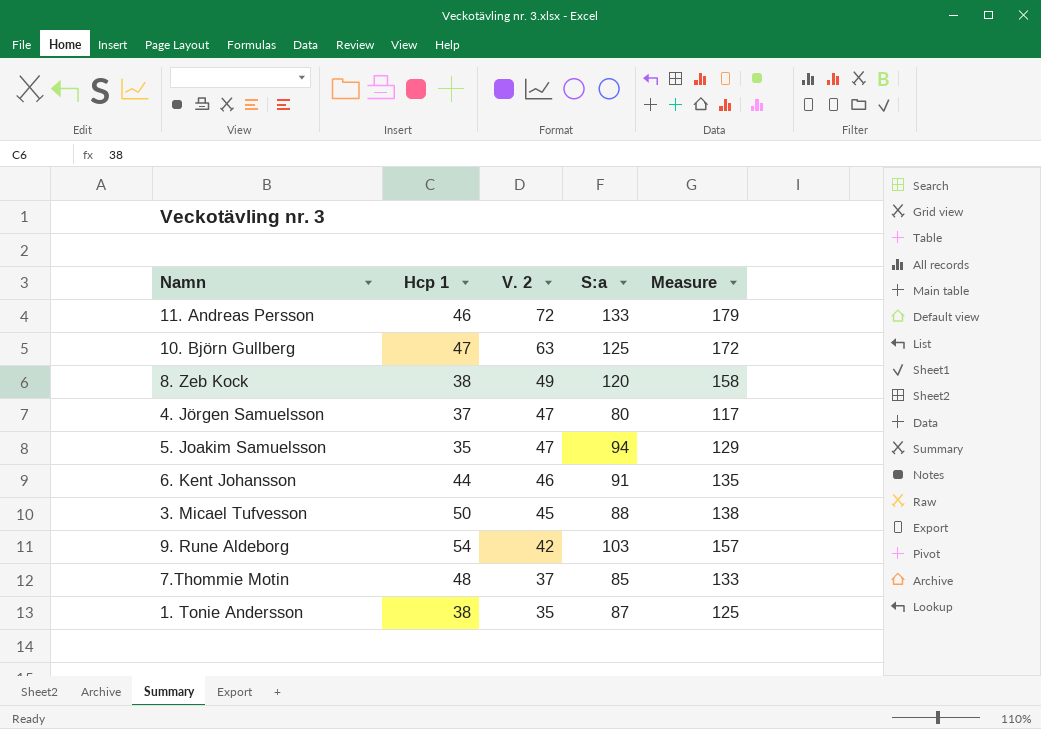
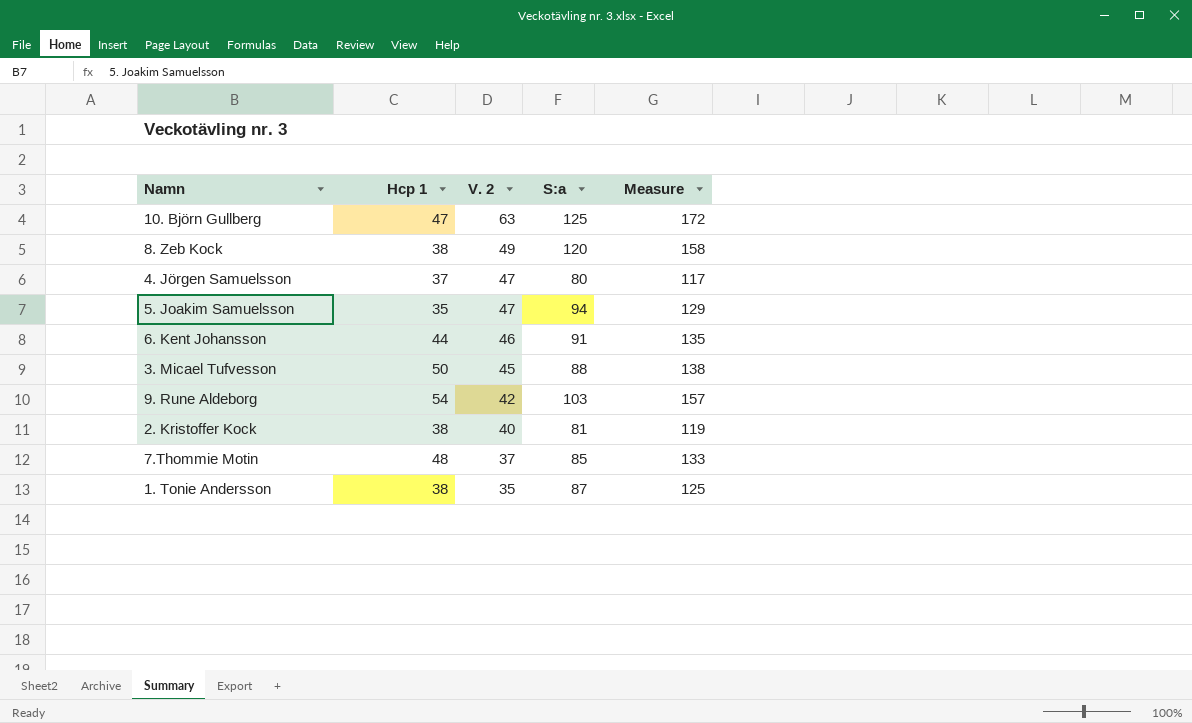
row 11. Andreas Persson: 46 | 72 | 133 | 179 -> none
row 2. Kristoffer Kock: none -> 38 | 40 | 81 | 119

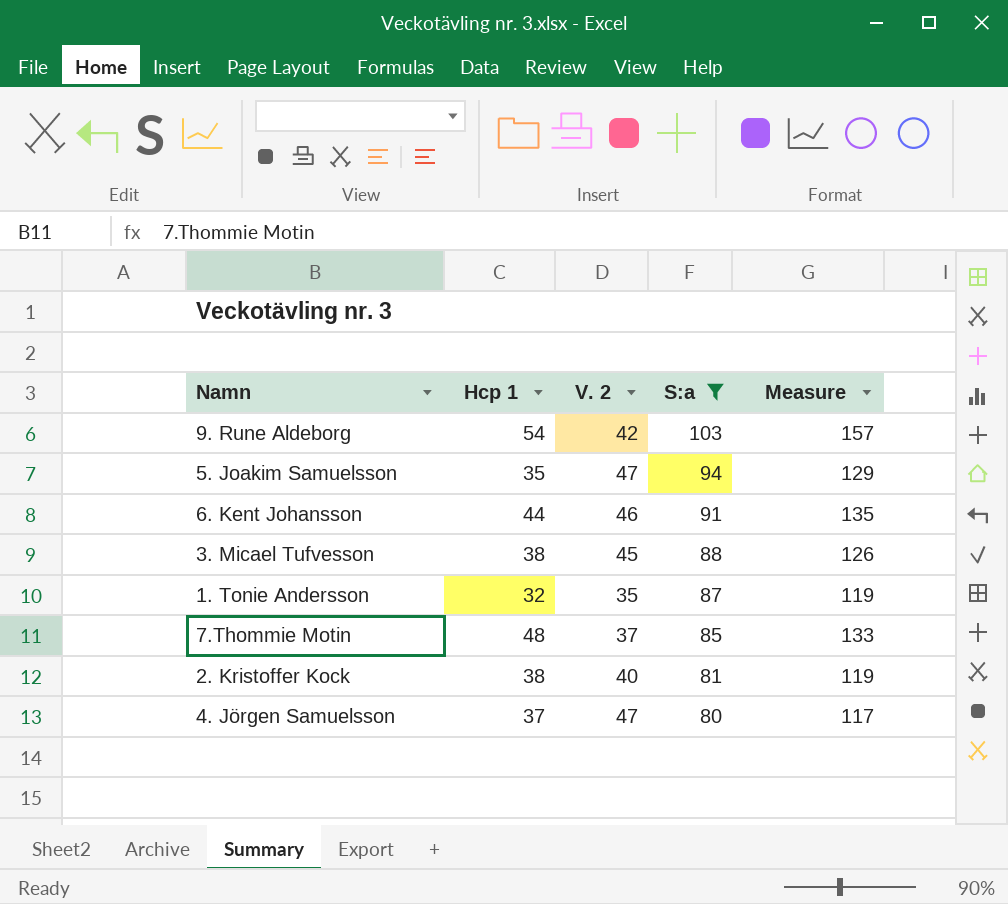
filter: none -> S:a <= 103
row order: V. 2 descending -> S:a descending
3. Micael Tufvesson | Hcp 1: 50 -> 38
3. Micael Tufvesson | Measure: 138 -> 126
1. Tonie Andersson | Hcp 1: 38 -> 32
1. Tonie Andersson | Measure: 125 -> 119

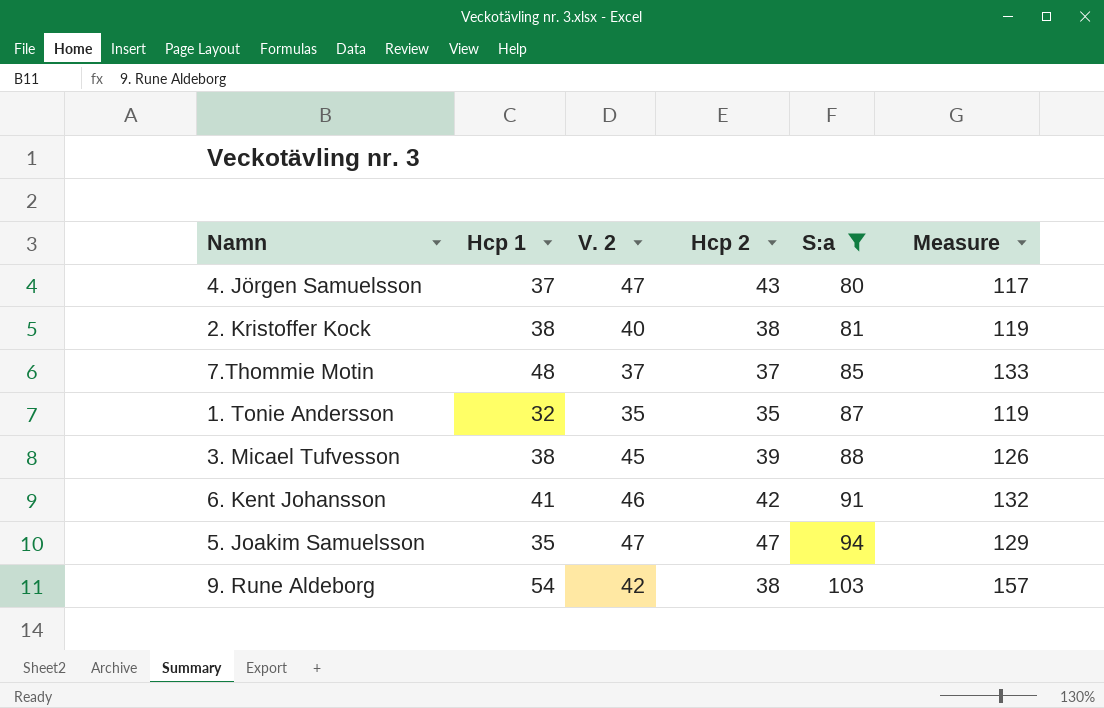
row order: S:a descending -> S:a ascending
column Hcp 2 | position: none -> 4
6. Kent Johansson | Hcp 1: 44 -> 41
6. Kent Johansson | Measure: 135 -> 132

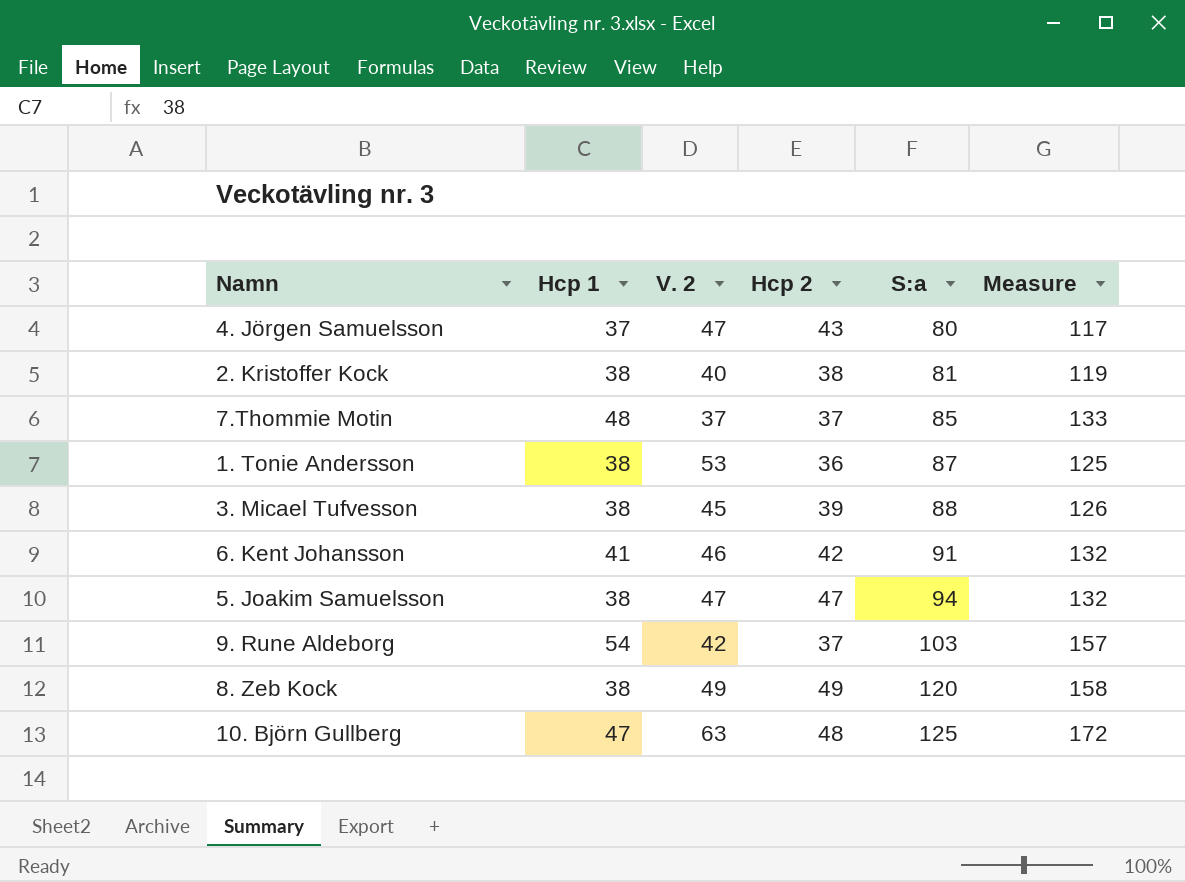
filter: S:a <= 103 -> none
1. Tonie Andersson | Hcp 1: 32 -> 38
1. Tonie Andersson | V. 2: 35 -> 53
1. Tonie Andersson | Hcp 2: 35 -> 36
1. Tonie Andersson | Measure: 119 -> 125
5. Joakim Samuelsson | Hcp 1: 35 -> 38
5. Joakim Samuelsson | Measure: 129 -> 132
9. Rune Aldeborg | Hcp 2: 38 -> 37

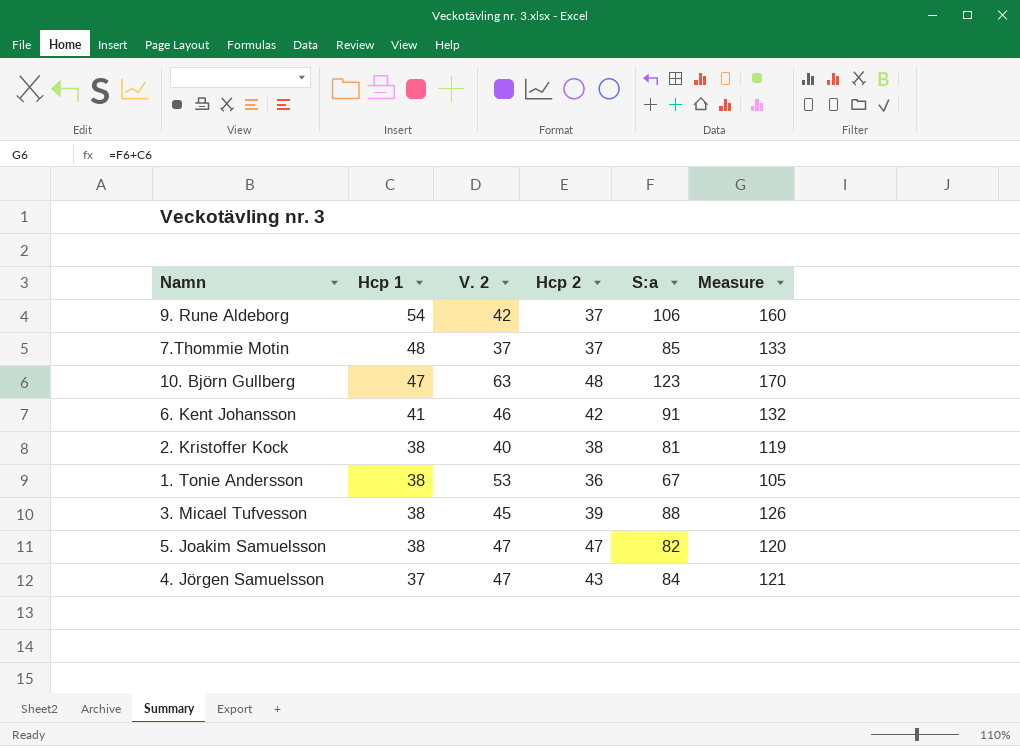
row order: S:a ascending -> Hcp 1 descending
row 8. Zeb Kock: 38 | 49 | 49 | 120 | 158 -> none
9. Rune Aldeborg | S:a: 103 -> 106
9. Rune Aldeborg | Measure: 157 -> 160
10. Björn Gullberg | S:a: 125 -> 123
10. Björn Gullberg | Measure: 172 -> 170
1. Tonie Andersson | S:a: 87 -> 67
1. Tonie Andersson | Measure: 125 -> 105
5. Joakim Samuelsson | S:a: 94 -> 82
5. Joakim Samuelsson | Measure: 132 -> 120
4. Jörgen Samuelsson | S:a: 80 -> 84
4. Jörgen Samuelsson | Measure: 117 -> 121

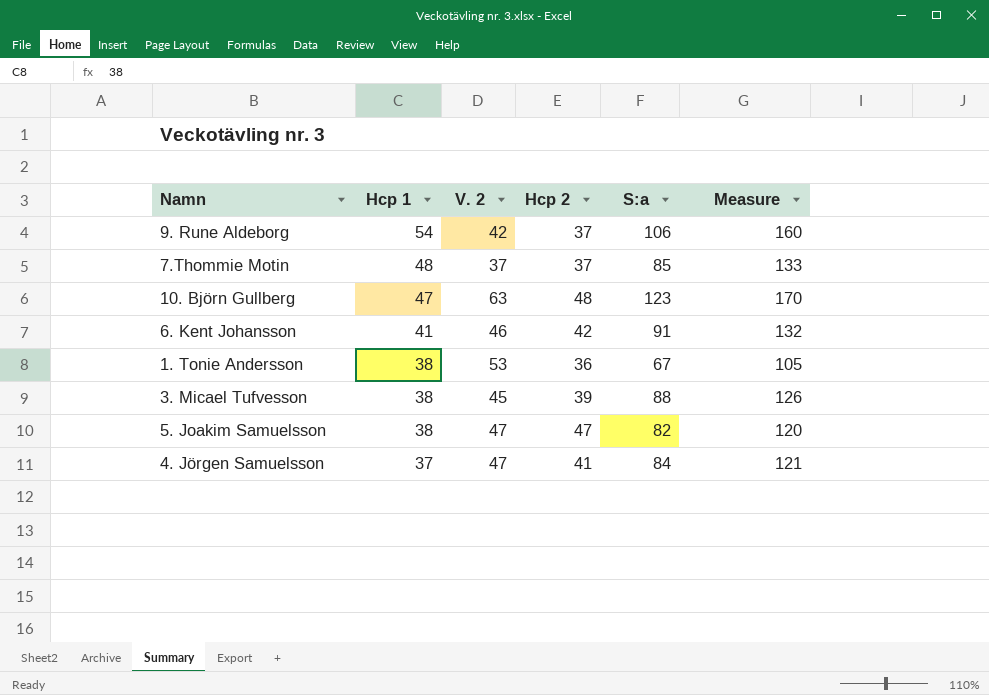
row 2. Kristoffer Kock: 38 | 40 | 38 | 81 | 119 -> none
4. Jörgen Samuelsson | Hcp 2: 43 -> 41

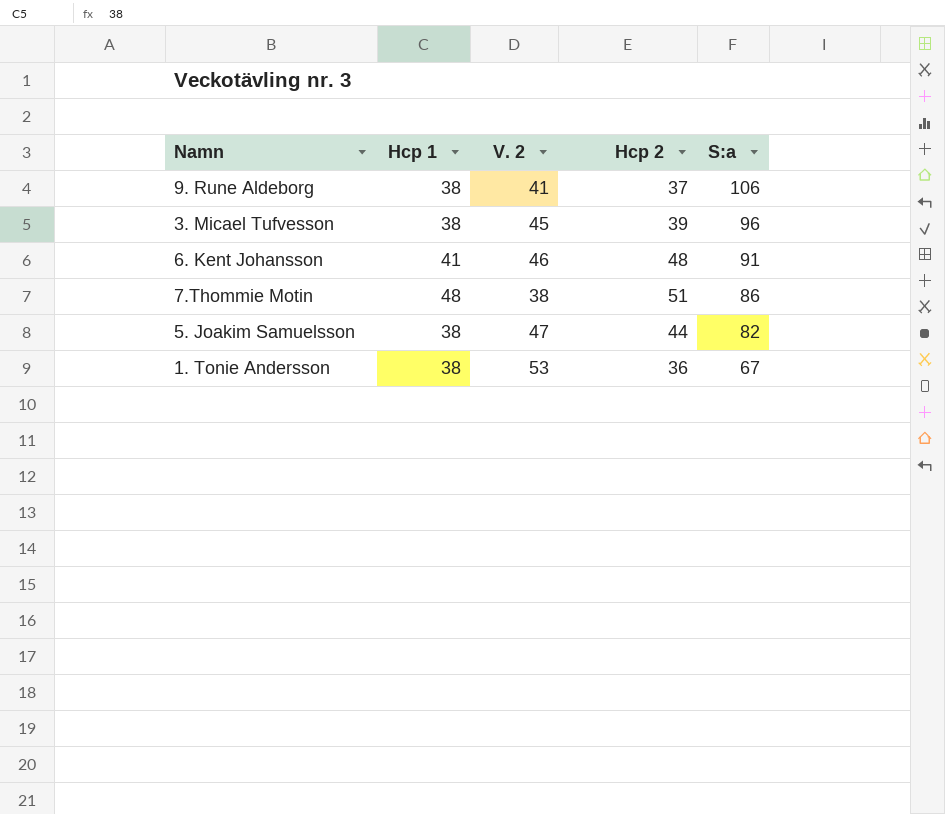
row order: Hcp 1 descending -> S:a descending
column Measure | formula: [Hcp 1] + [S:a] -> none
row 10. Björn Gullberg: 47 | 63 | 48 | 123 | 170 -> none
row 4. Jörgen Samuelsson: 37 | 47 | 41 | 84 | 121 -> none
9. Rune Aldeborg | Hcp 1: 54 -> 38
9. Rune Aldeborg | V. 2: 42 -> 41
3. Micael Tufvesson | S:a: 88 -> 96
6. Kent Johansson | Hcp 2: 42 -> 48
7.Thommie Motin | V. 2: 37 -> 38
7.Thommie Motin | Hcp 2: 37 -> 51
7.Thommie Motin | S:a: 85 -> 86
5. Joakim Samuelsson | Hcp 2: 47 -> 44

